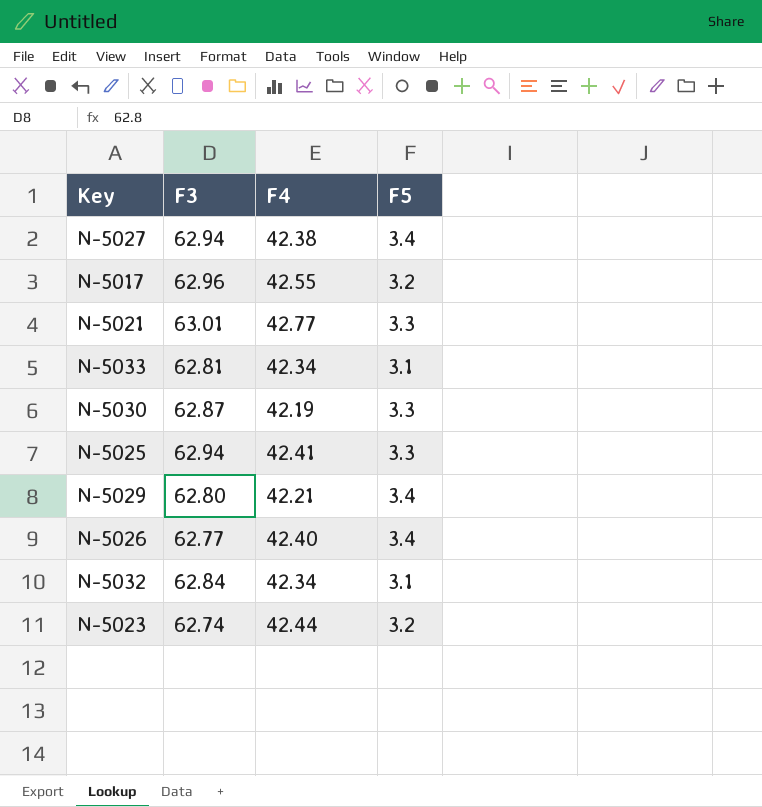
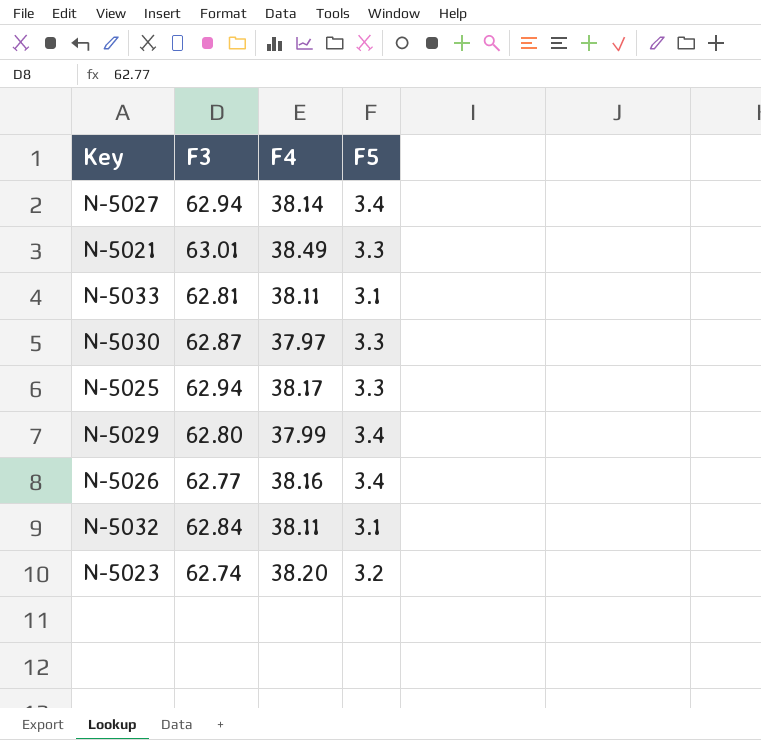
row N-5017: 62.96 | 42.55 | 3.2 -> none
N-5027 | F4: 42.38 -> 38.14
N-5021 | F4: 42.77 -> 38.49
N-5033 | F4: 42.34 -> 38.11
N-5030 | F4: 42.19 -> 37.97
N-5025 | F4: 42.41 -> 38.17
N-5029 | F4: 42.21 -> 37.99
N-5026 | F4: 42.40 -> 38.16
N-5032 | F4: 42.34 -> 38.11
N-5023 | F4: 42.44 -> 38.20

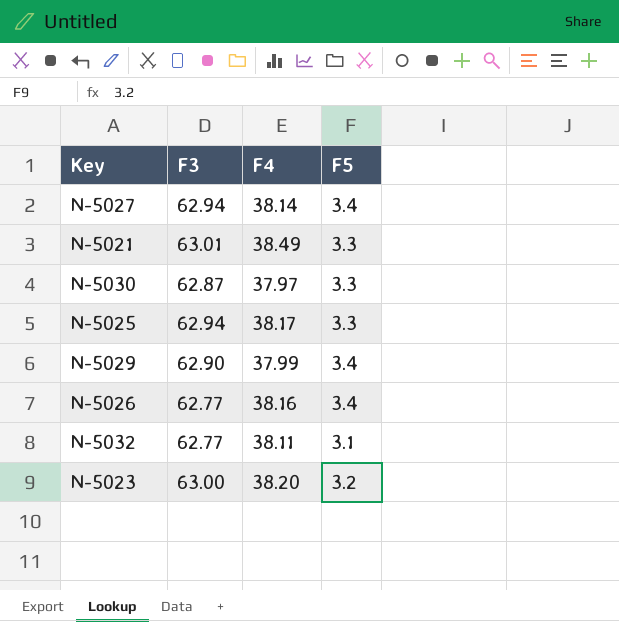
row N-5033: 62.81 | 38.11 | 3.1 -> none
N-5029 | F3: 62.80 -> 62.90
N-5032 | F3: 62.84 -> 62.77
N-5023 | F3: 62.74 -> 63.00

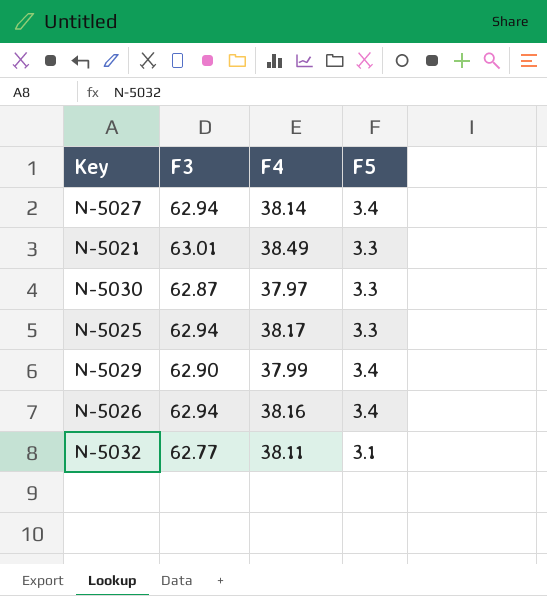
row N-5023: 63.00 | 38.20 | 3.2 -> none
N-5026 | F3: 62.77 -> 62.94

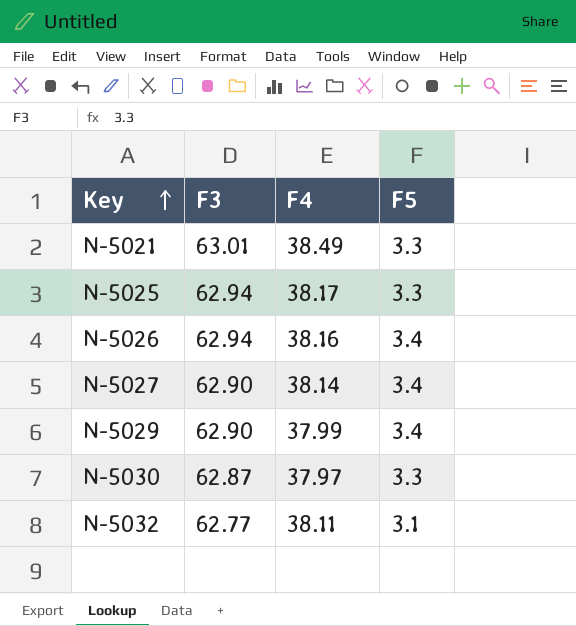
row order: none -> Key ascending
N-5027 | F3: 62.94 -> 62.90

